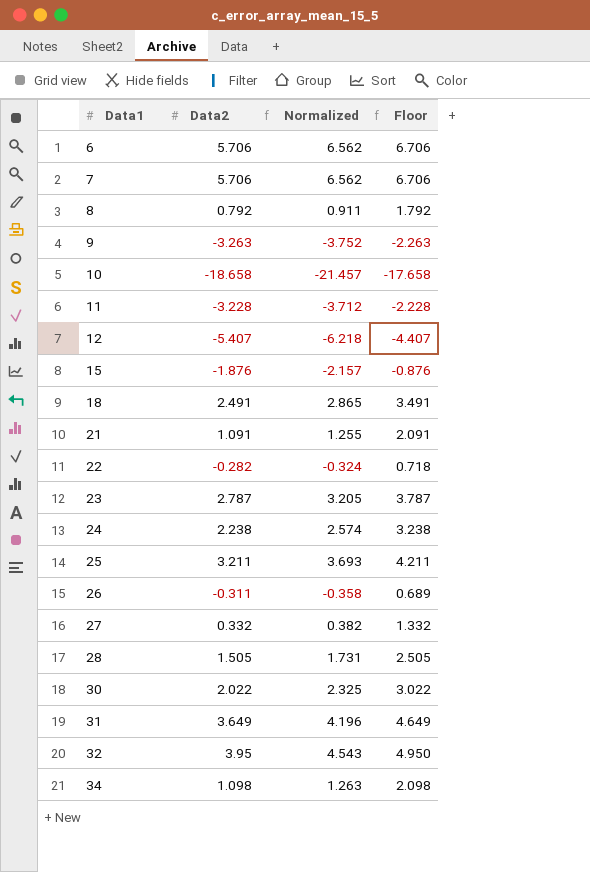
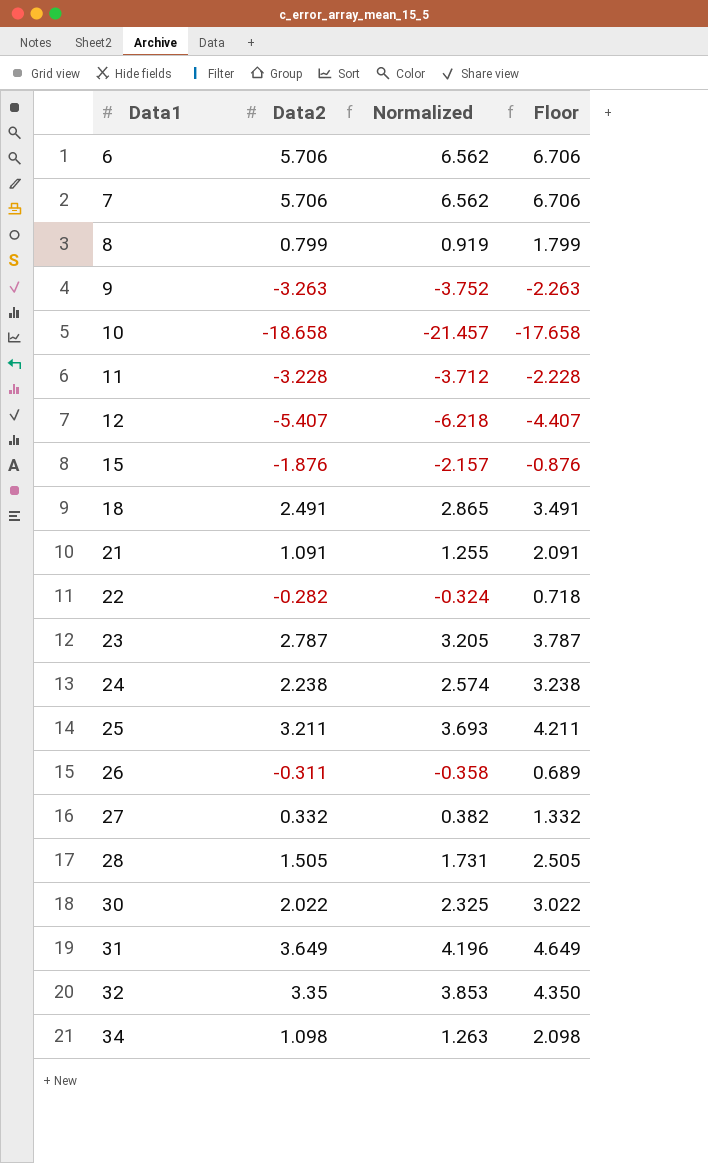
8 | Data2: 0.792 -> 0.799
8 | Normalized: 0.911 -> 0.919
8 | Floor: 1.792 -> 1.799
32 | Data2: 3.95 -> 3.35
32 | Normalized: 4.543 -> 3.853
32 | Floor: 4.950 -> 4.350

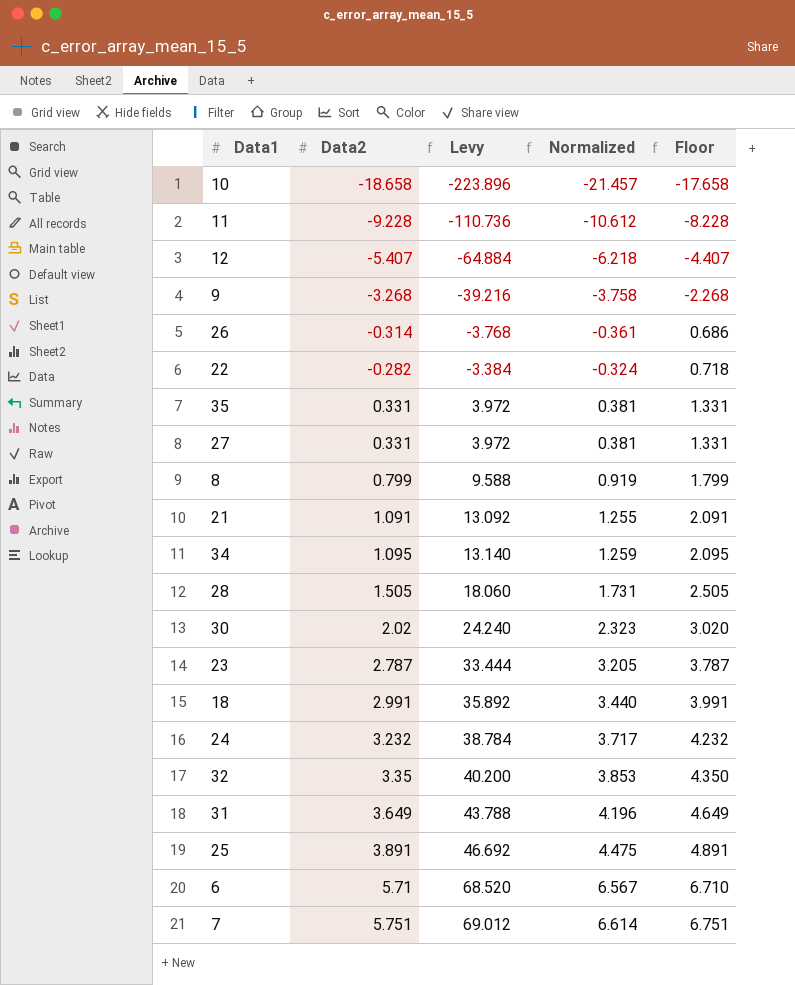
row order: Data1 ascending -> Data2 ascending
column Levy | formula: none -> [Data2] * 12
row 15: -1.876 | -2.157 | -0.876 -> none
11 | Data2: -3.228 -> -9.228
11 | Normalized: -3.712 -> -10.612
11 | Floor: -2.228 -> -8.228
9 | Data2: -3.263 -> -3.268
9 | Normalized: -3.752 -> -3.758
9 | Floor: -2.263 -> -2.268
26 | Data2: -0.311 -> -0.314
26 | Normalized: -0.358 -> -0.361
26 | Floor: 0.689 -> 0.686
row 35: none -> 0.331 | 3.972 | 0.381 | 1.331
27 | Data2: 0.332 -> 0.331
27 | Normalized: 0.382 -> 0.381
27 | Floor: 1.332 -> 1.331
34 | Data2: 1.098 -> 1.095
34 | Normalized: 1.263 -> 1.259
34 | Floor: 2.098 -> 2.095
30 | Data2: 2.022 -> 2.02
30 | Normalized: 2.325 -> 2.323
30 | Floor: 3.022 -> 3.020
18 | Data2: 2.491 -> 2.991
18 | Normalized: 2.865 -> 3.440
18 | Floor: 3.491 -> 3.991
24 | Data2: 2.238 -> 3.232
24 | Normalized: 2.574 -> 3.717
24 | Floor: 3.238 -> 4.232
25 | Data2: 3.211 -> 3.891
25 | Normalized: 3.693 -> 4.475
25 | Floor: 4.211 -> 4.891
6 | Data2: 5.706 -> 5.71
6 | Normalized: 6.562 -> 6.567
6 | Floor: 6.706 -> 6.710
7 | Data2: 5.706 -> 5.751
7 | Normalized: 6.562 -> 6.614
7 | Floor: 6.706 -> 6.751

